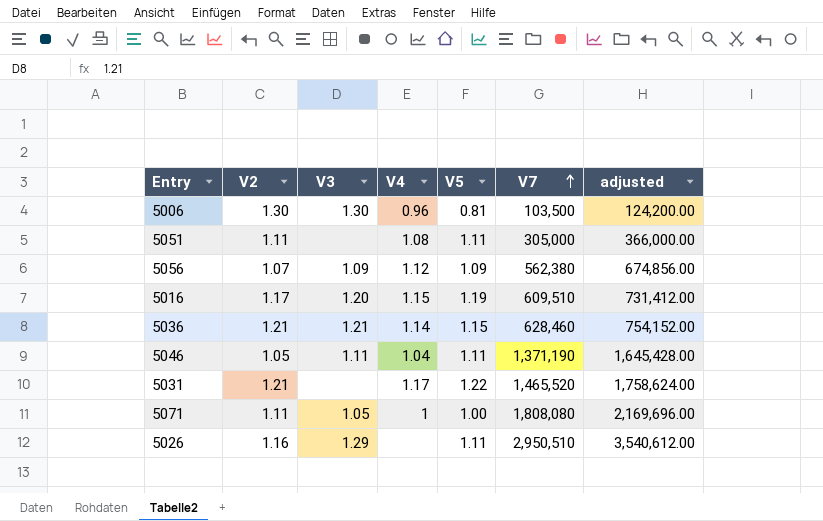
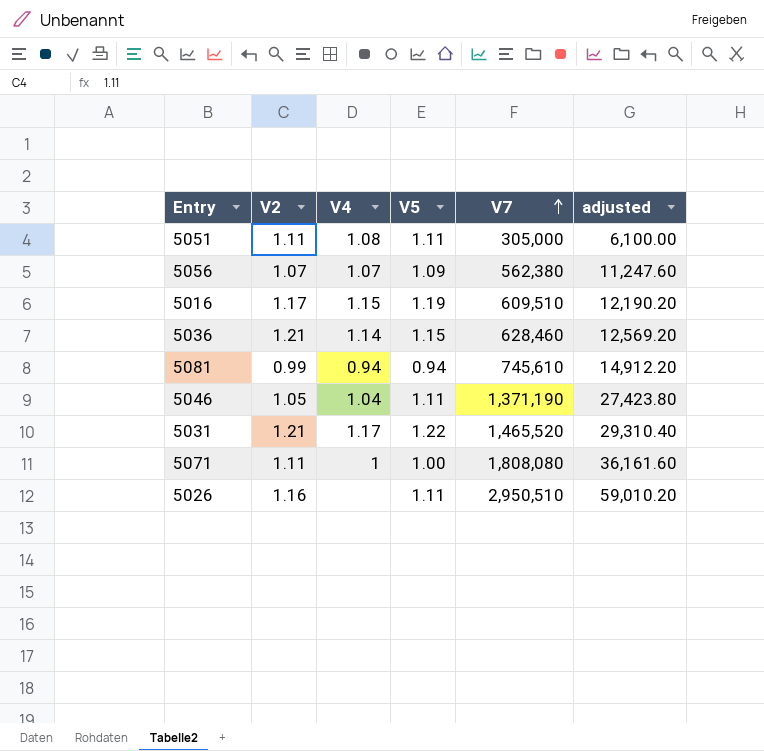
column V3 | position: 3 -> none
column adjusted | formula: [V7] * 1.2 -> [V7] * 0.02
row 5006: 1.30 | 1.30 | 0.96 | 0.81 | 103,500 | 124,200.00 -> none
5056 | V4: 1.12 -> 1.07
row 5081: none -> 0.99 | 0.94 | 0.94 | 745,610 | 14,912.20

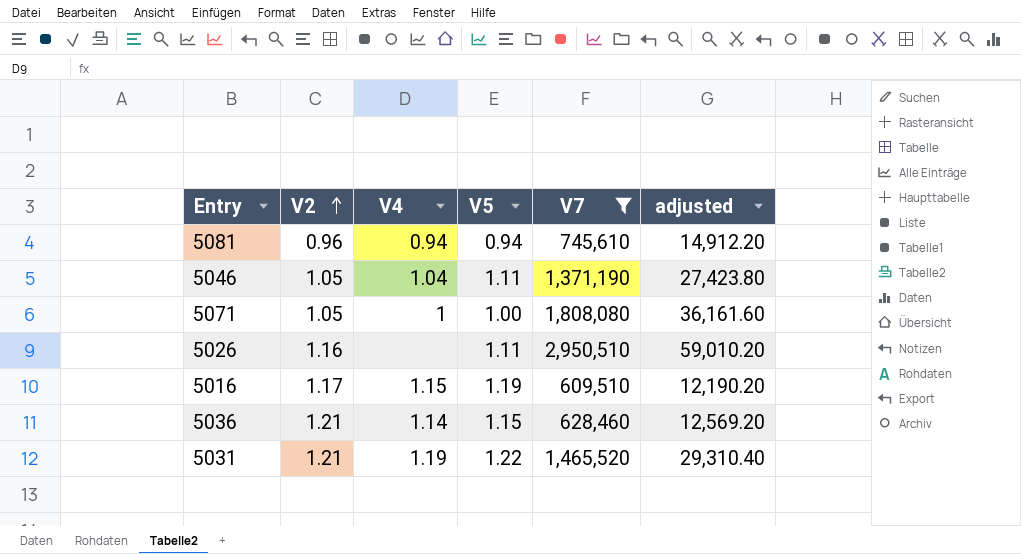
filter: none -> V7 >= 609,510
row order: V7 ascending -> V2 ascending
5081 | V2: 0.99 -> 0.96
5071 | V2: 1.11 -> 1.05
5031 | V4: 1.17 -> 1.19

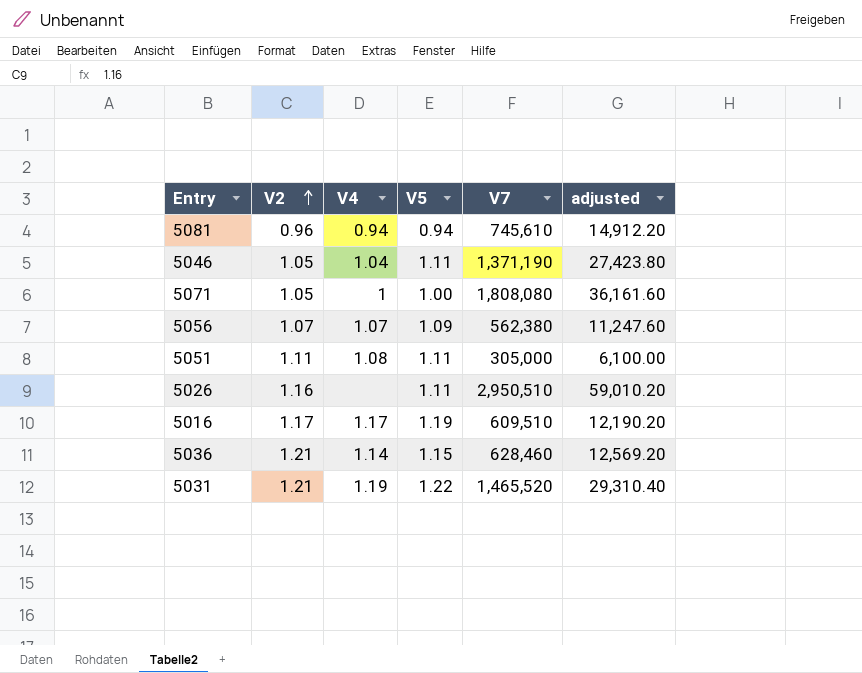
filter: V7 >= 609,510 -> none
5016 | V4: 1.15 -> 1.17

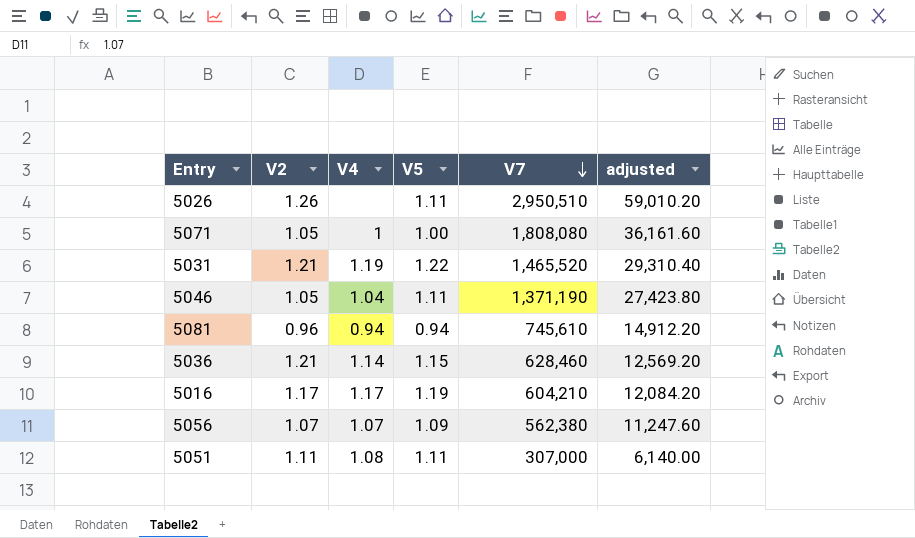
row order: V2 ascending -> V7 descending
5026 | V2: 1.16 -> 1.26
5016 | V7: 609,510 -> 604,210
5016 | adjusted: 12,190.20 -> 12,084.20
5051 | V7: 305,000 -> 307,000
5051 | adjusted: 6,100.00 -> 6,140.00

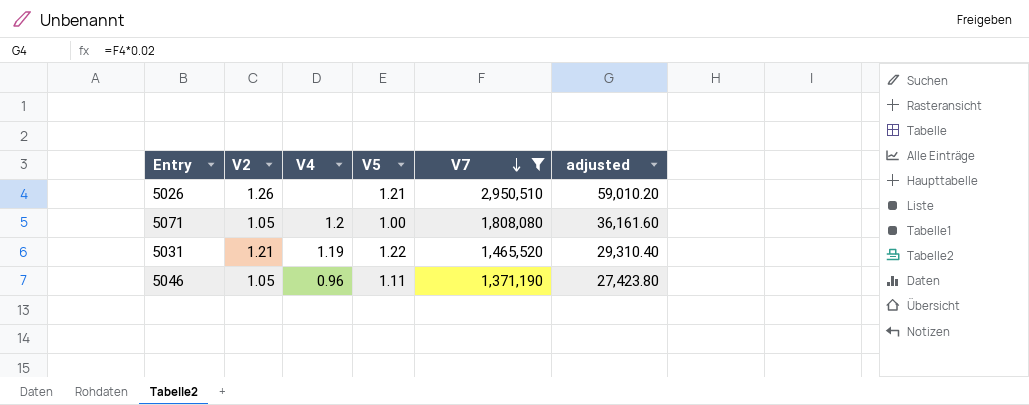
filter: none -> V7 >= 1,371,190
5026 | V5: 1.11 -> 1.21
5071 | V4: 1 -> 1.2
5046 | V4: 1.04 -> 0.96

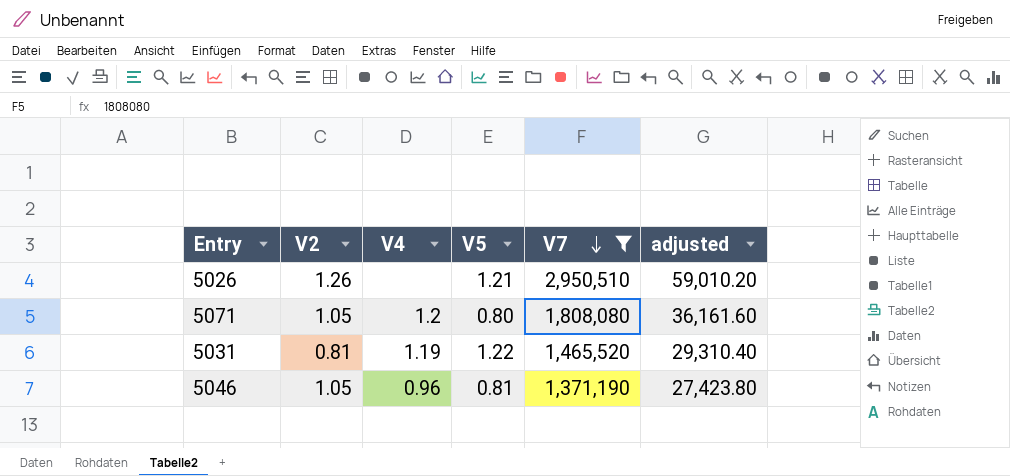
5071 | V5: 1.00 -> 0.80
5031 | V2: 1.21 -> 0.81
5046 | V5: 1.11 -> 0.81

